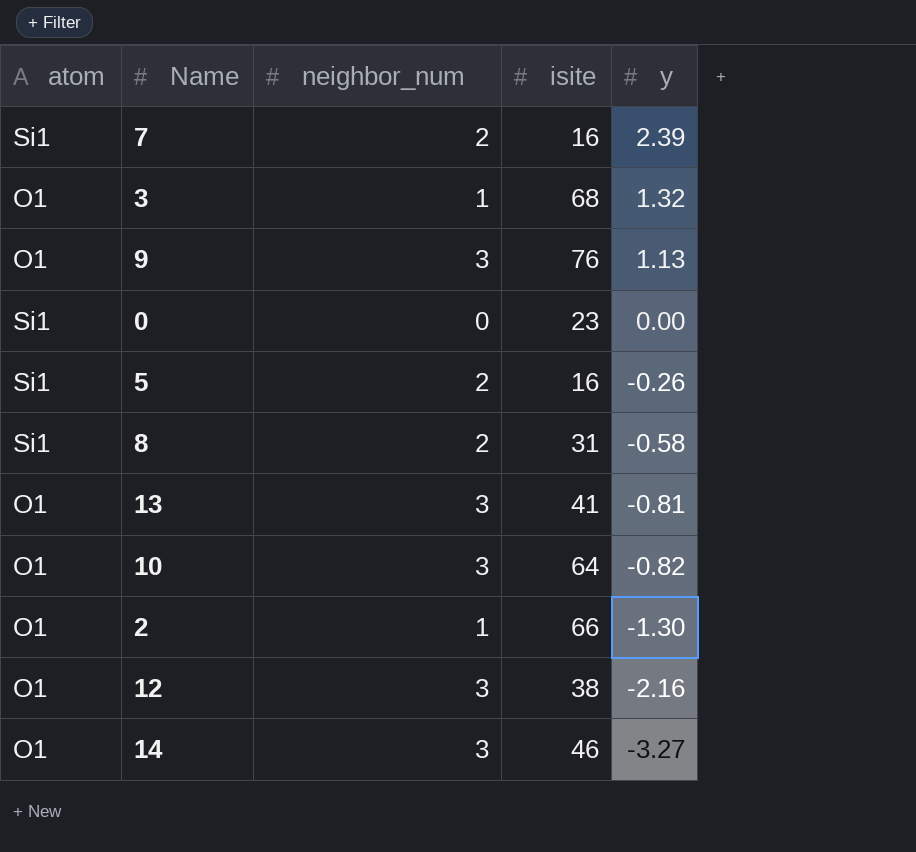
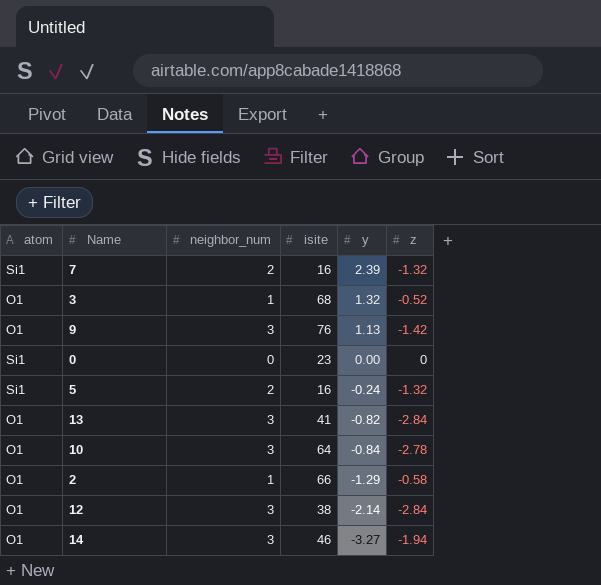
column z | position: none -> 6
row 8: Si1 | 2 | 31 | -0.58 -> none
5 | y: -0.26 -> -0.24
13 | y: -0.81 -> -0.82
10 | y: -0.82 -> -0.84
2 | y: -1.30 -> -1.29
12 | y: -2.16 -> -2.14

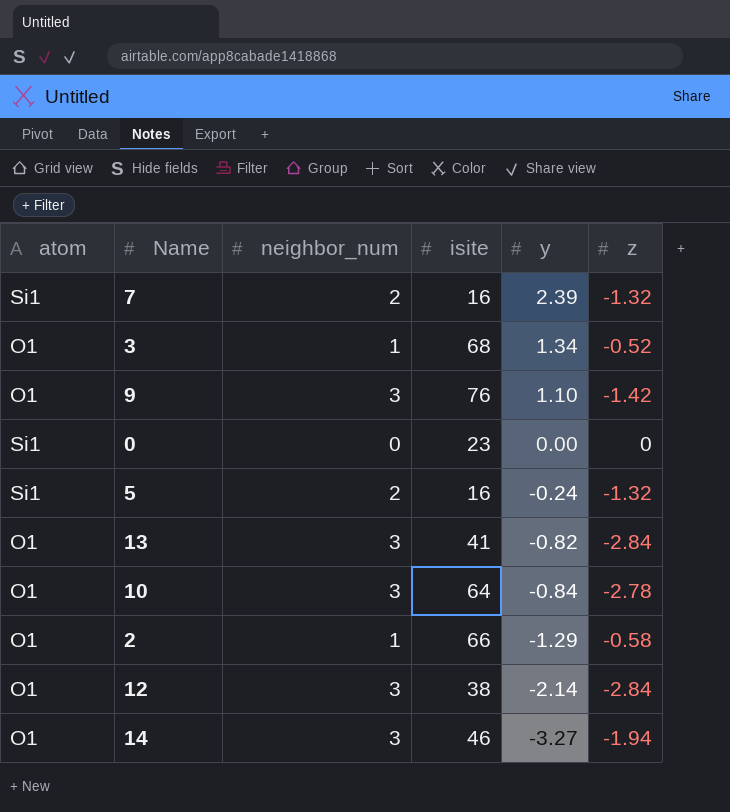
3 | y: 1.32 -> 1.34
9 | y: 1.13 -> 1.10

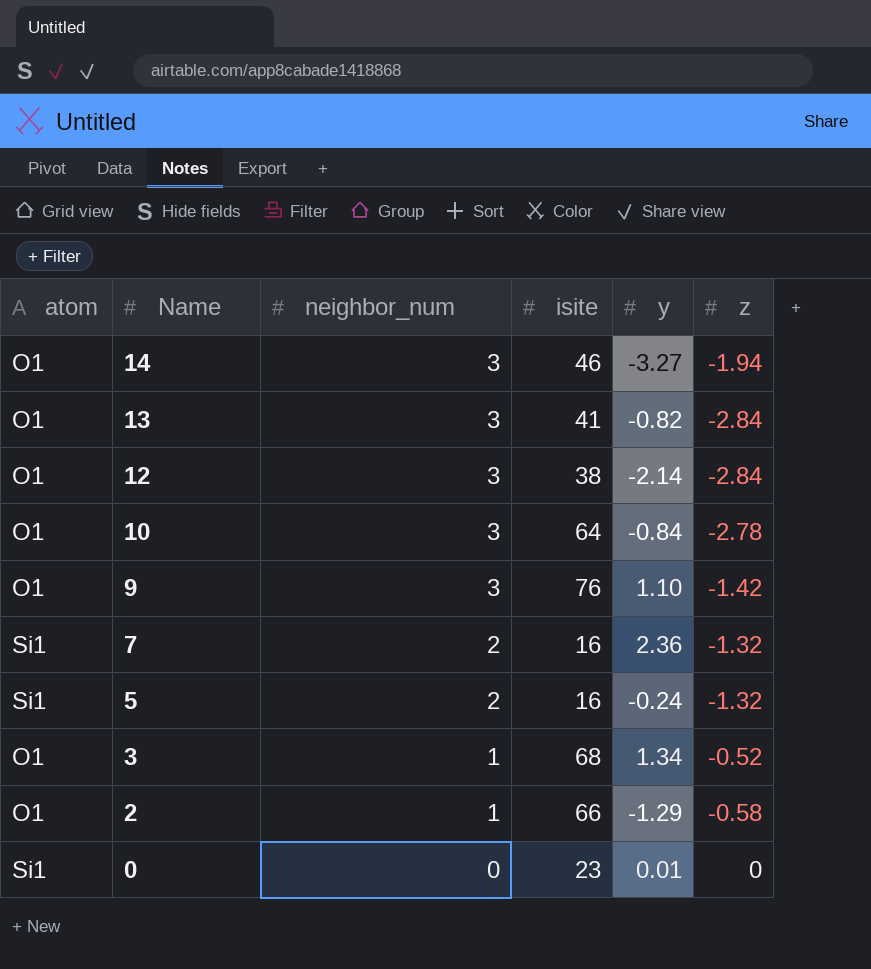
row order: y descending -> Name descending
7 | y: 2.39 -> 2.36
0 | y: 0.00 -> 0.01

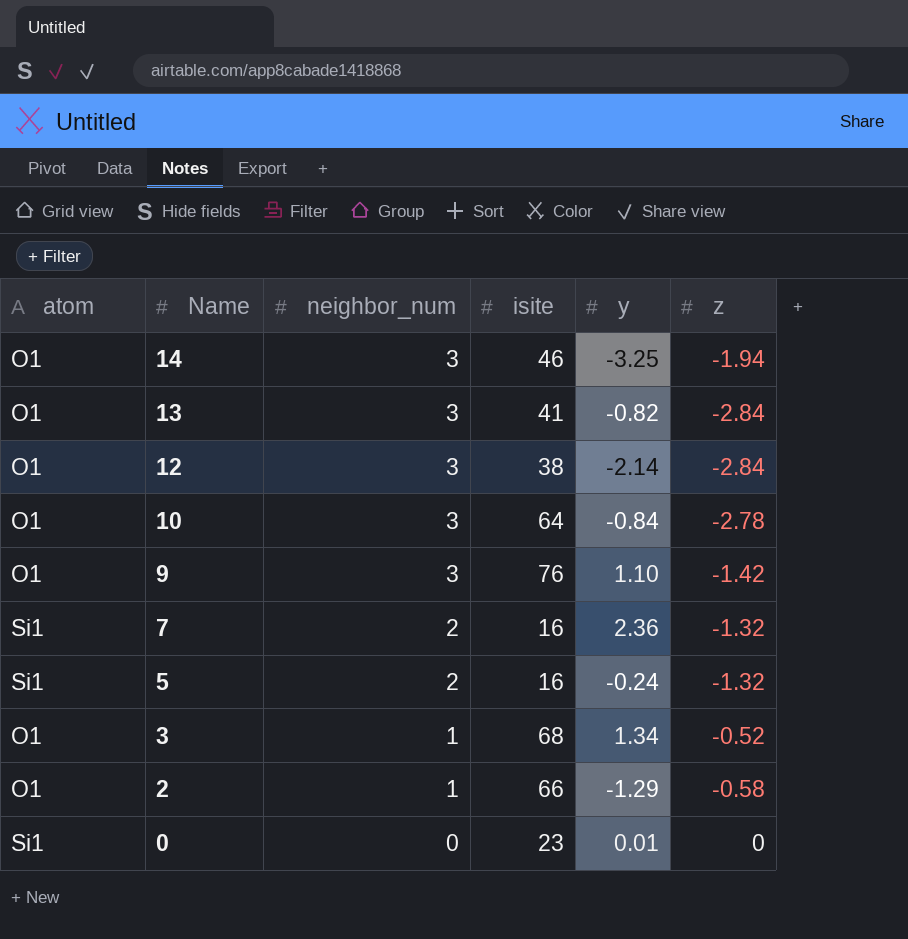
14 | y: -3.27 -> -3.25

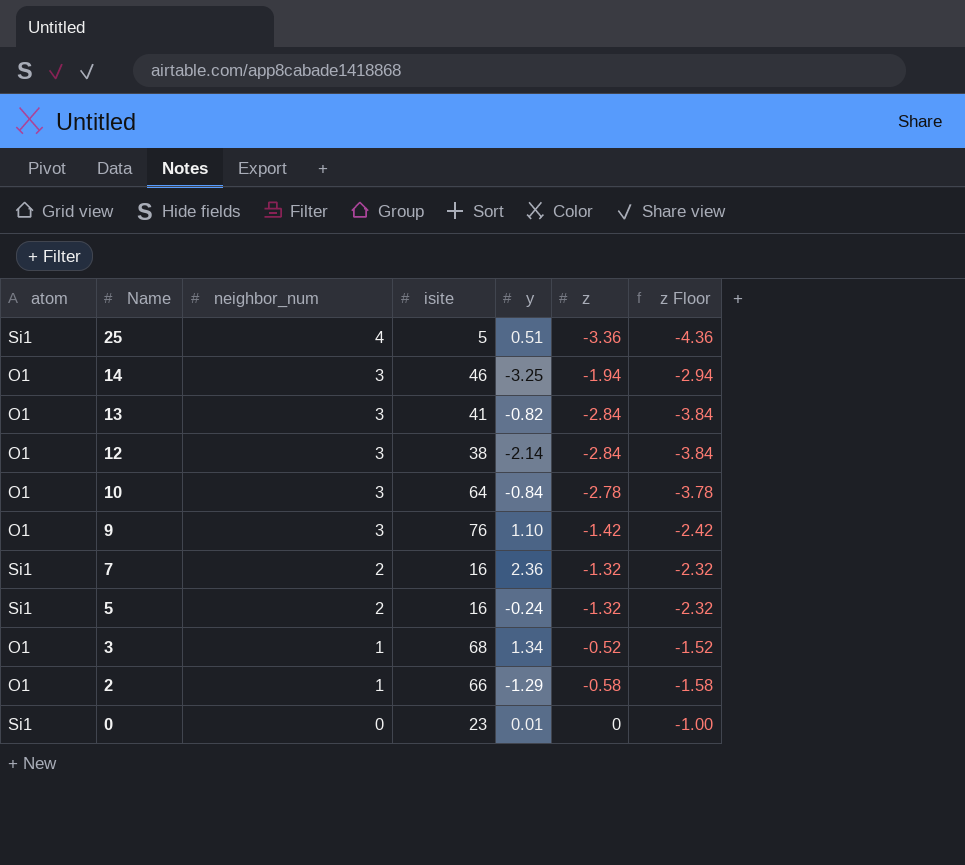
column z Floor | formula: none -> [z] - 1
row 25: none -> Si1 | 4 | 5 | 0.51 | -3.36 | -4.36

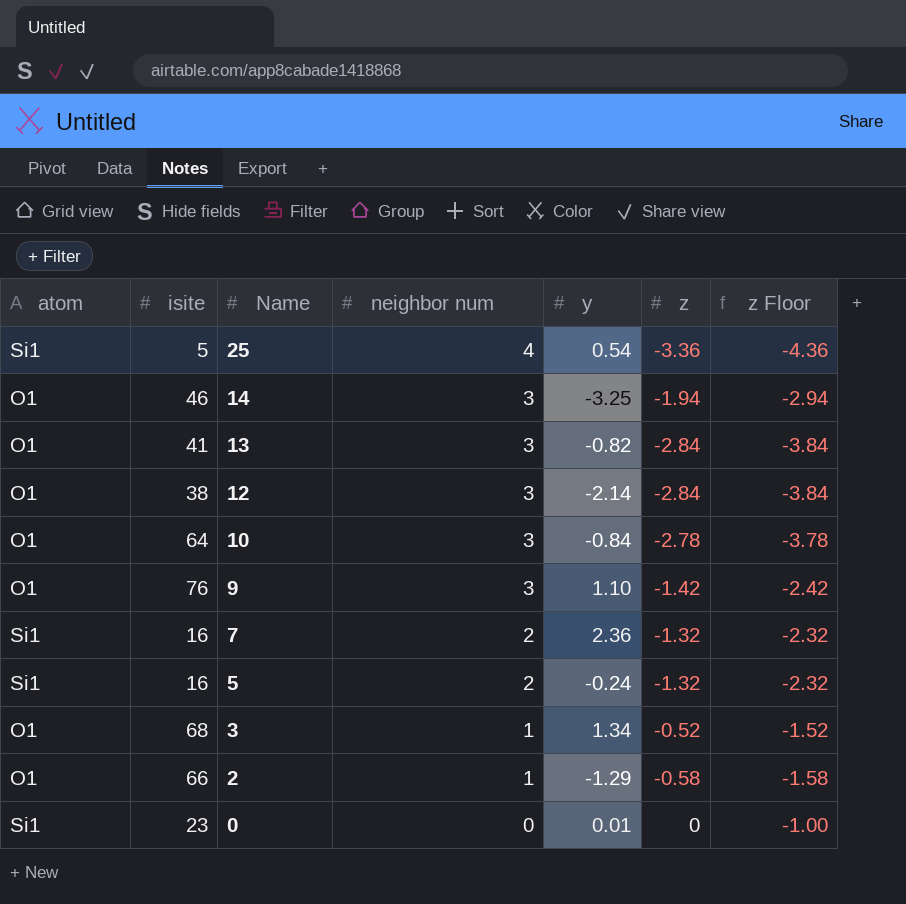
column isite | position: 4 -> 2
column name: neighbor_num -> neighbor num
25 | y: 0.51 -> 0.54

